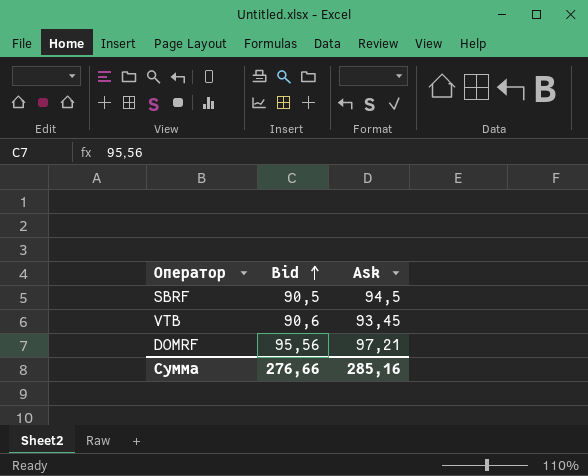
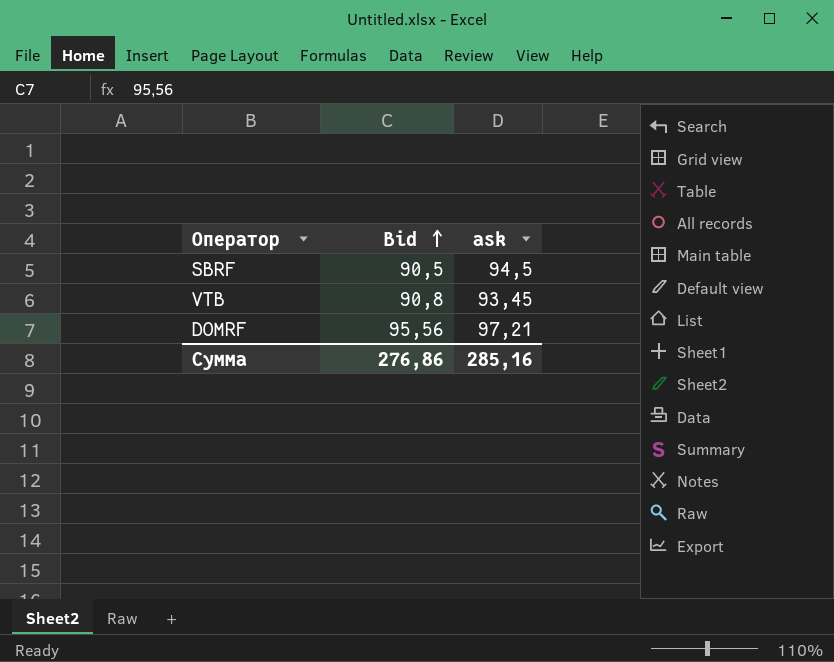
column name: Ask -> ask
VTB | Bid: 90,6 -> 90,8
Сумма | Bid: 276,66 -> 276,86

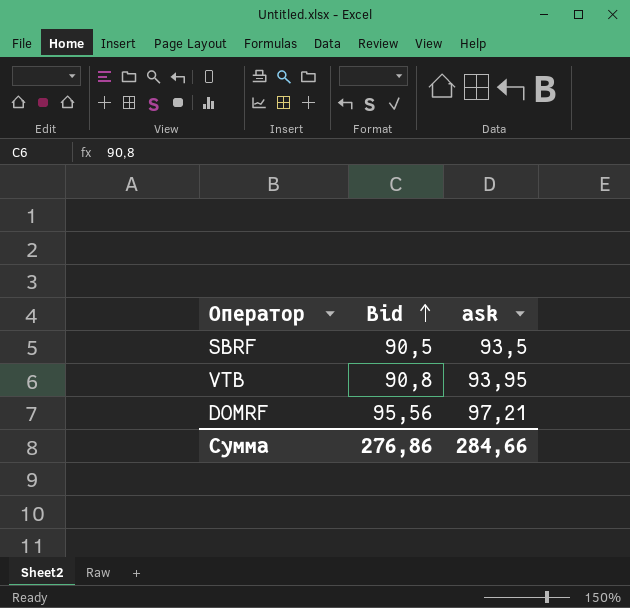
SBRF | ask: 94,5 -> 93,5
VTB | ask: 93,45 -> 93,95
Сумма | ask: 285,16 -> 284,66

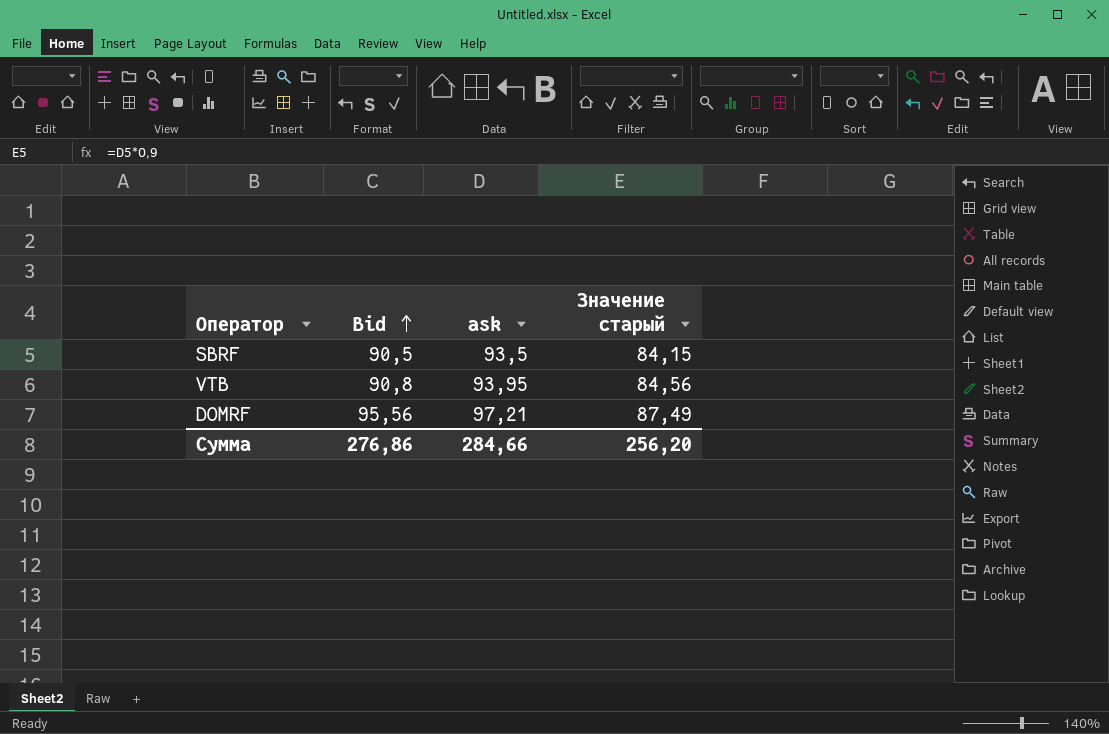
column Значение старый | formula: none -> [ask] * 0,9

